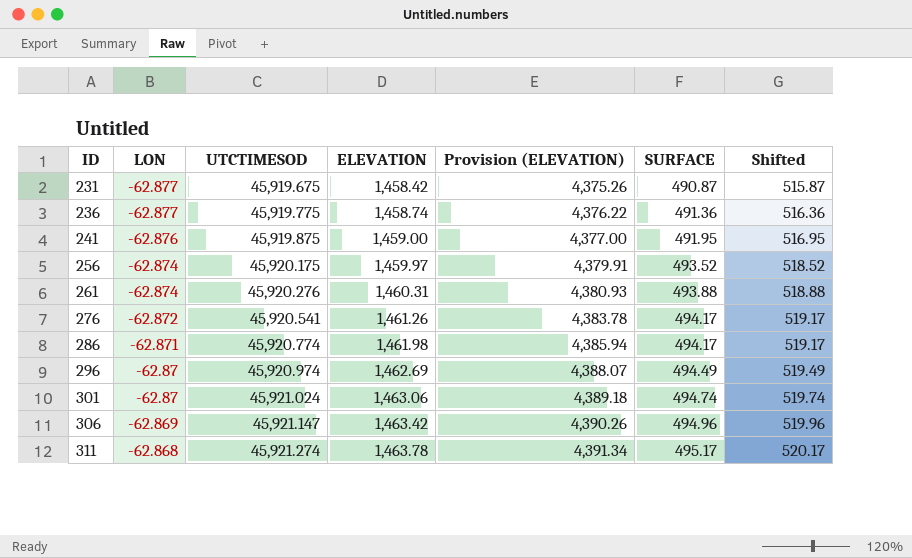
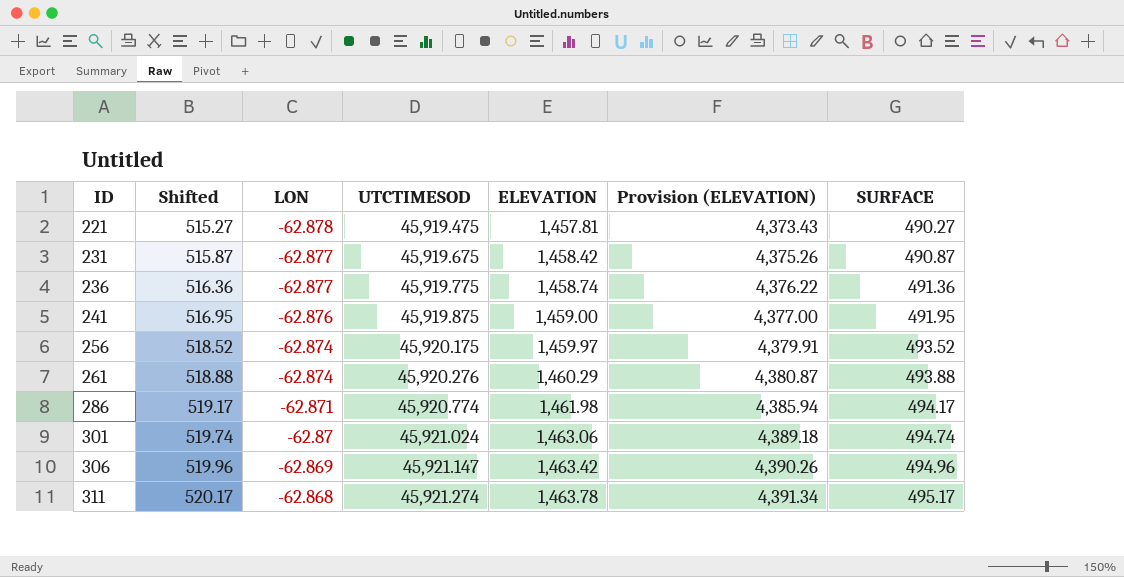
column Shifted | position: 7 -> 2
row 276: -62.872 | 45,920.541 | 1,461.26 | 4,383.78 | 494.17 | 519.17 -> none
row 296: -62.87 | 45,920.974 | 1,462.69 | 4,388.07 | 494.49 | 519.49 -> none
row 221: none -> 515.27 | -62.878 | 45,919.475 | 1,457.81 | 4,373.43 | 490.27
261 | ELEVATION: 1,460.31 -> 1,460.29
261 | Provision (ELEVATION): 4,380.93 -> 4,380.87

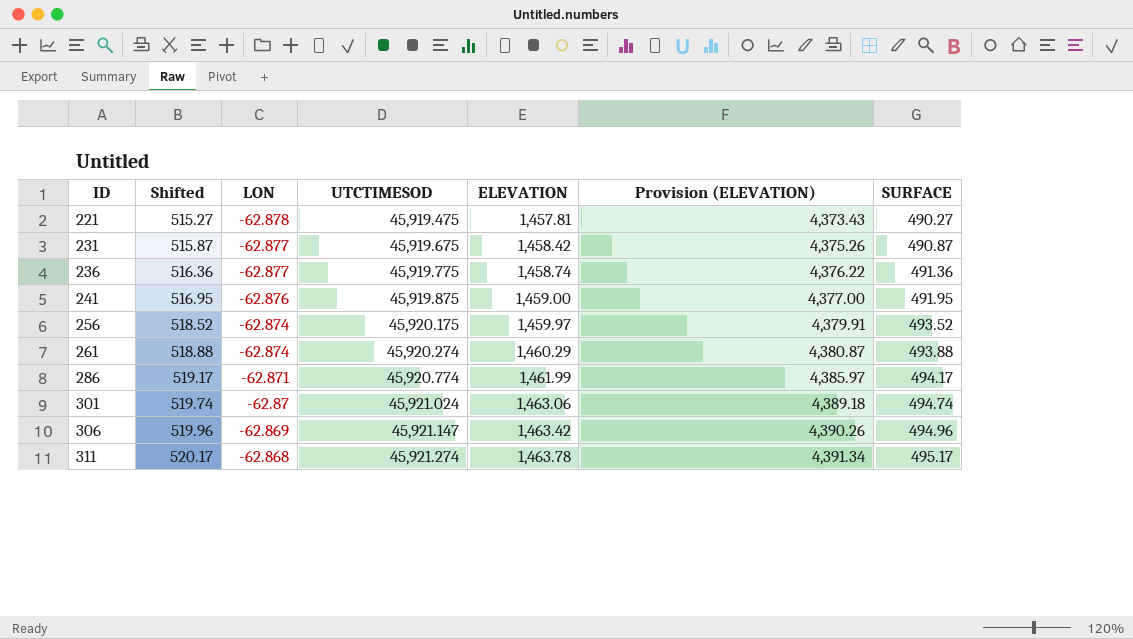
261 | UTCTIMESOD: 45,920.276 -> 45,920.274
286 | ELEVATION: 1,461.98 -> 1,461.99
286 | Provision (ELEVATION): 4,385.94 -> 4,385.97

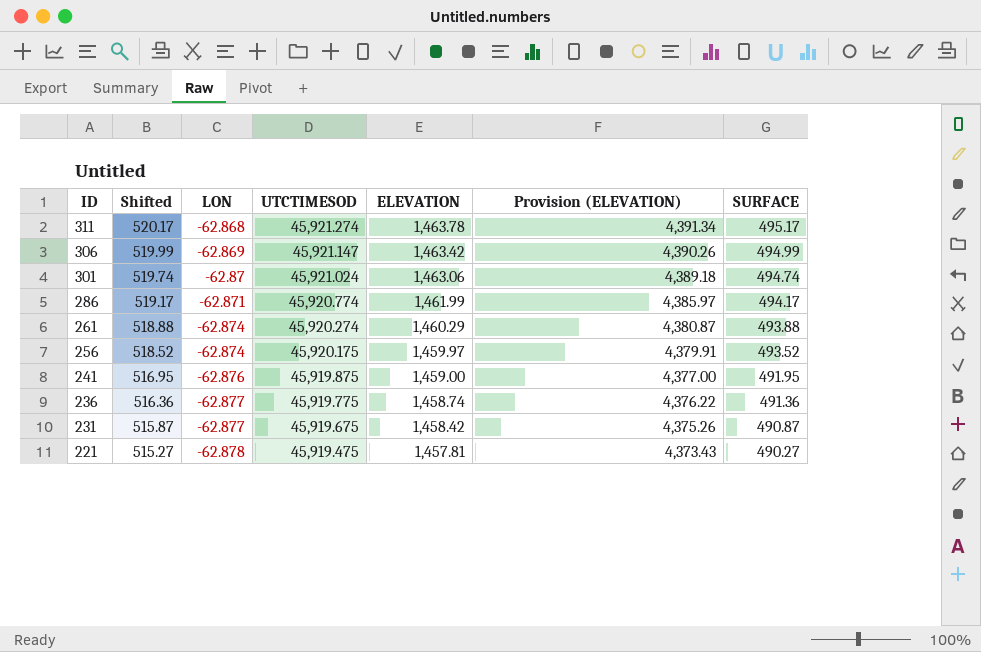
row order: ID ascending -> ID descending
306 | Shifted: 519.96 -> 519.99
306 | SURFACE: 494.96 -> 494.99

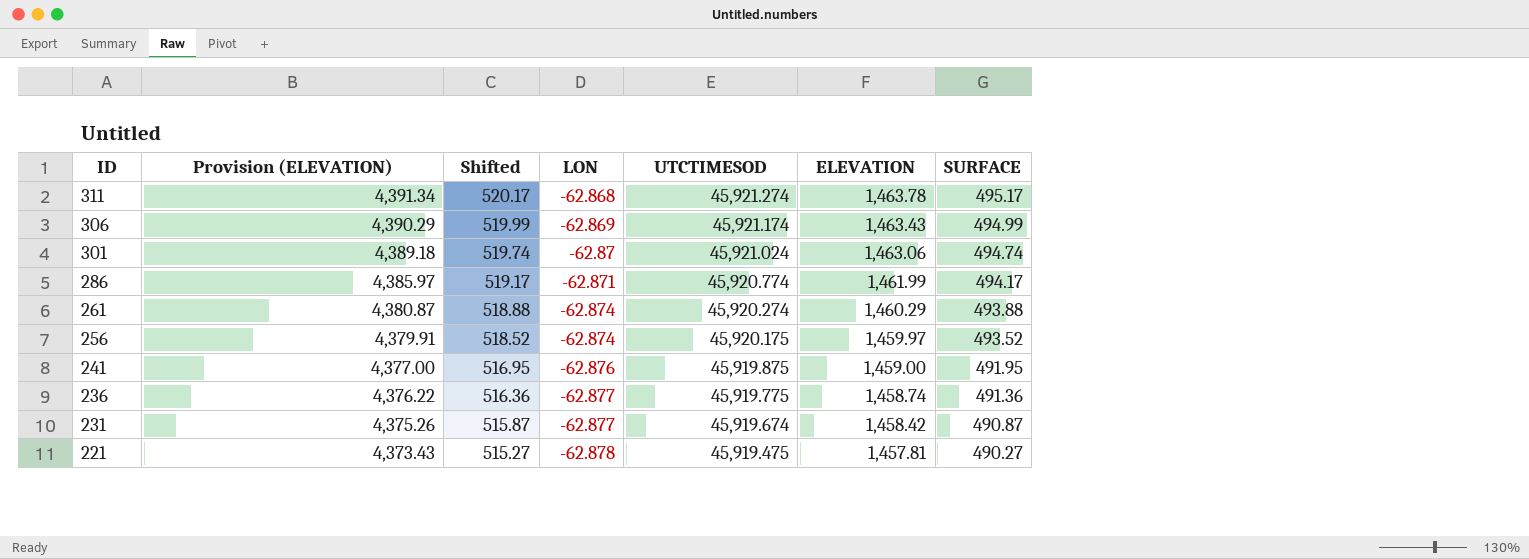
column Provision (ELEVATION) | position: 6 -> 2
306 | Provision (ELEVATION): 4,390.26 -> 4,390.29
306 | UTCTIMESOD: 45,921.147 -> 45,921.174
306 | ELEVATION: 1,463.42 -> 1,463.43
231 | UTCTIMESOD: 45,919.675 -> 45,919.674

